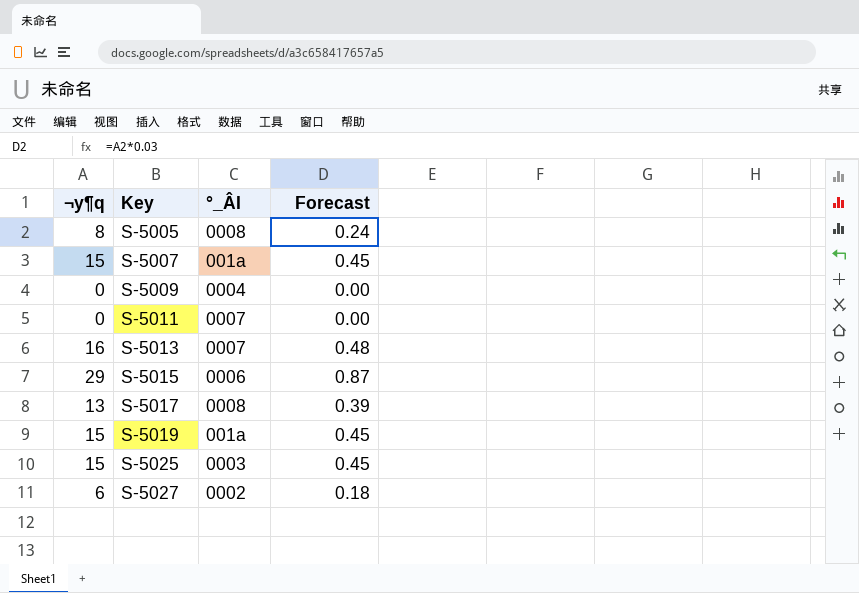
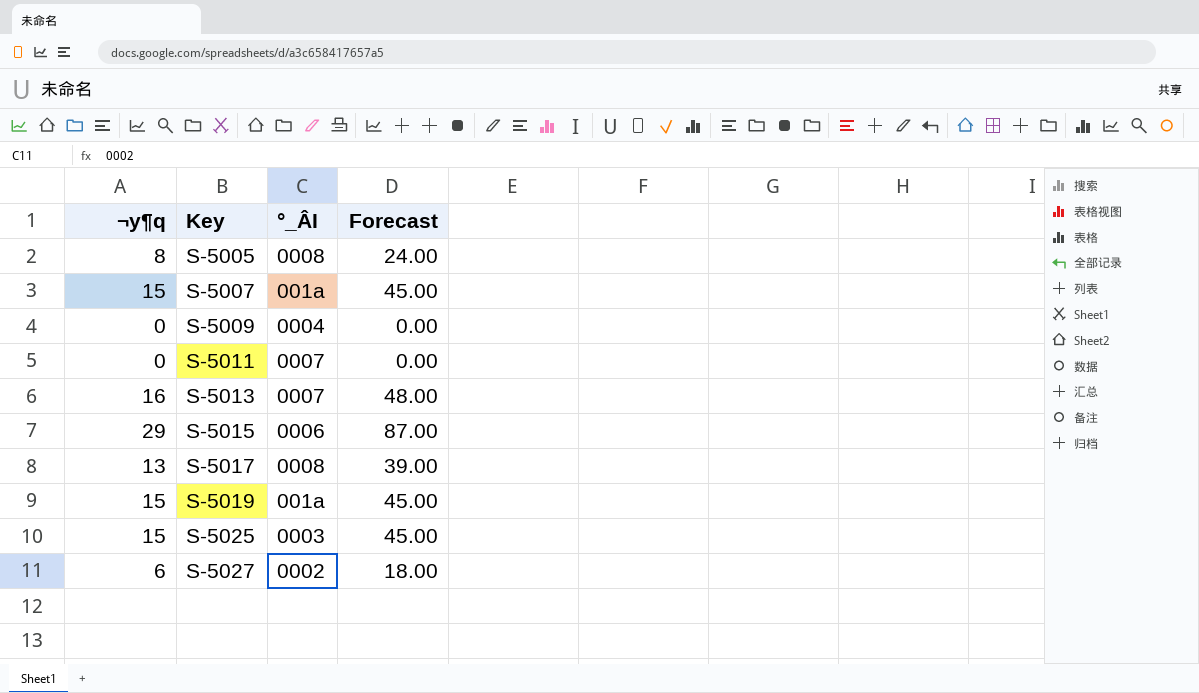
column Forecast | formula: [¬y¶q] * 0.03 -> [¬y¶q] * 3

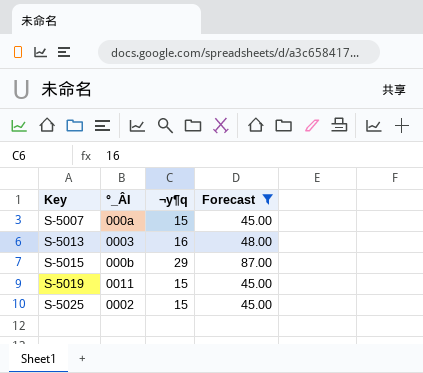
filter: none -> Forecast >= 45.00
column ¬y¶q | position: 1 -> 3
S-5007 | °_ÂI: 001a -> 000a
S-5013 | °_ÂI: 0007 -> 0003
S-5015 | °_ÂI: 0006 -> 000b
S-5019 | °_ÂI: 001a -> 0011
S-5025 | °_ÂI: 0003 -> 0002

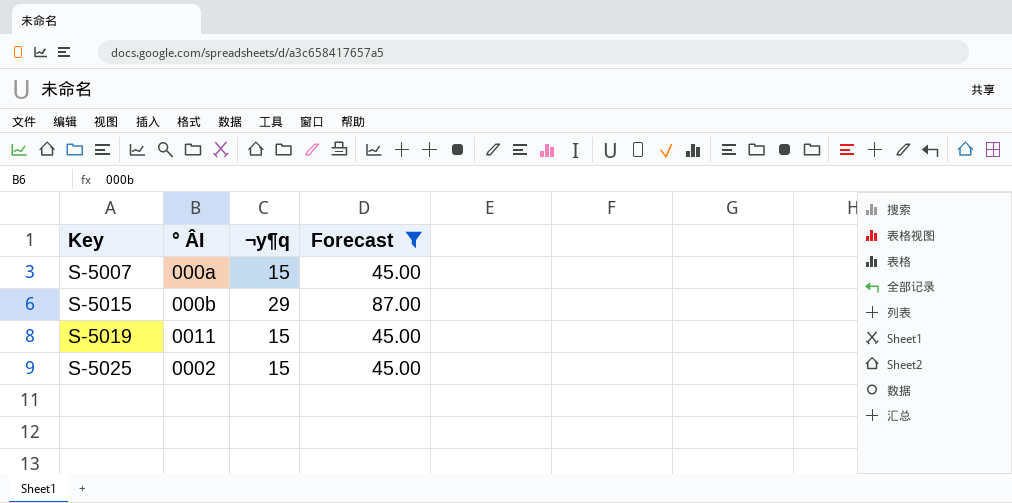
column name: °_ÂI -> ° ÂI
row S-5013: 0003 | 16 | 48.00 -> none

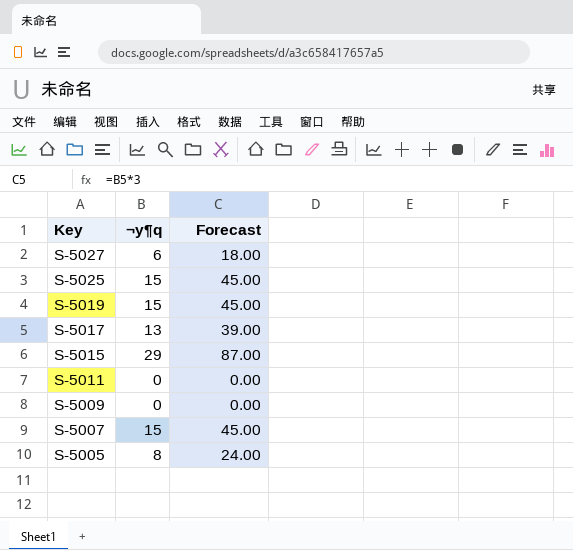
filter: Forecast >= 45.00 -> none
row order: Key ascending -> Key descending
column ° ÂI | position: 2 -> none

